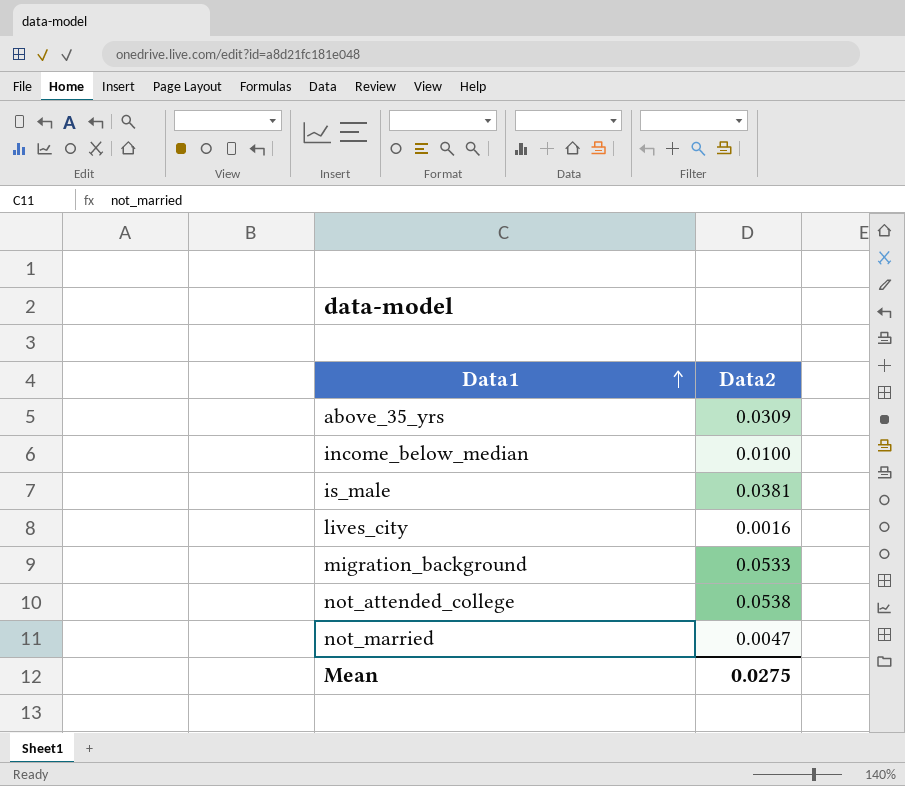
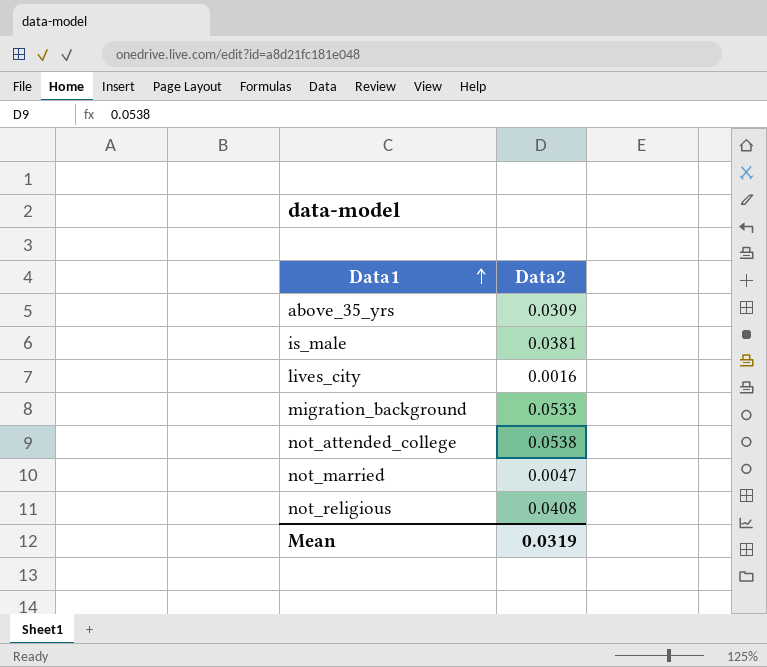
row income_below_median: 0.0100 -> none
row not_religious: none -> 0.0408
Mean | Data2: 0.0275 -> 0.0319

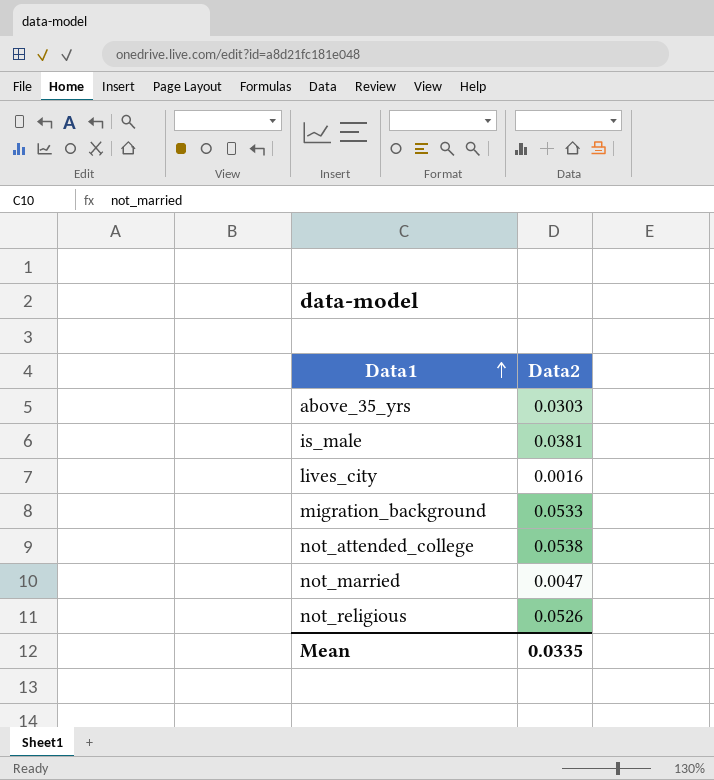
above_35_yrs | Data2: 0.0309 -> 0.0303
not_religious | Data2: 0.0408 -> 0.0526
Mean | Data2: 0.0319 -> 0.0335

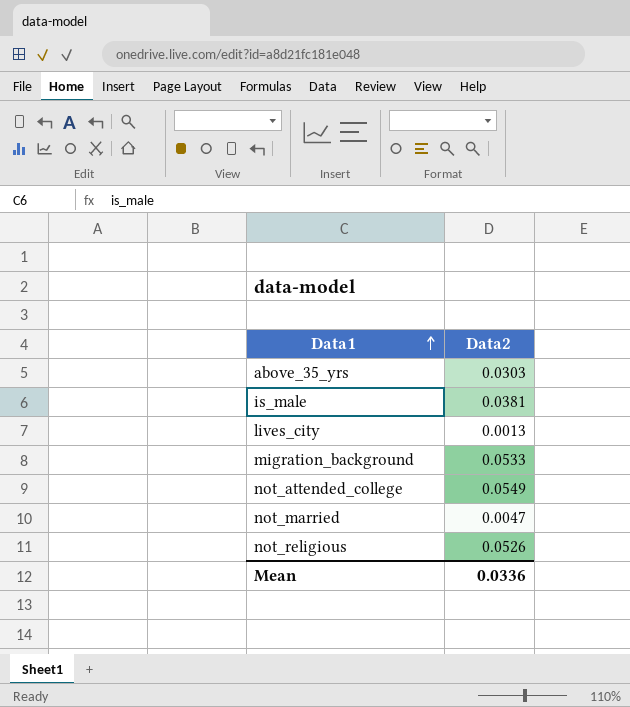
lives_city | Data2: 0.0016 -> 0.0013
not_attended_college | Data2: 0.0538 -> 0.0549
Mean | Data2: 0.0335 -> 0.0336

